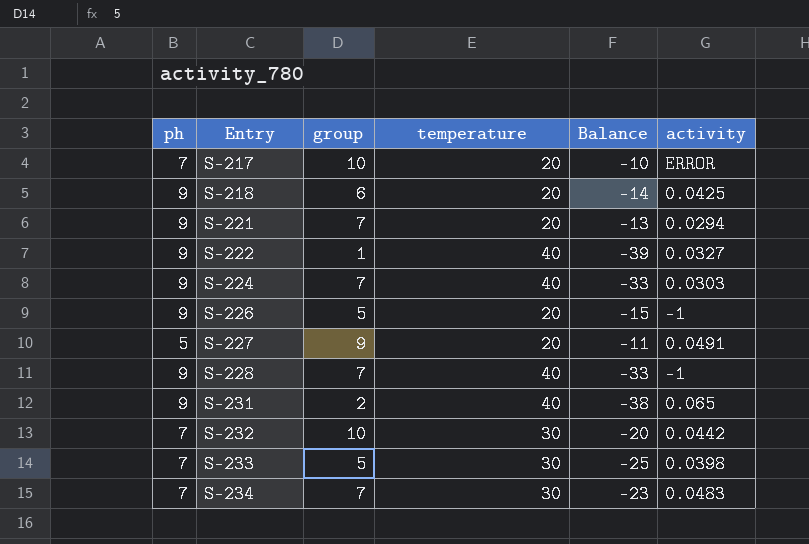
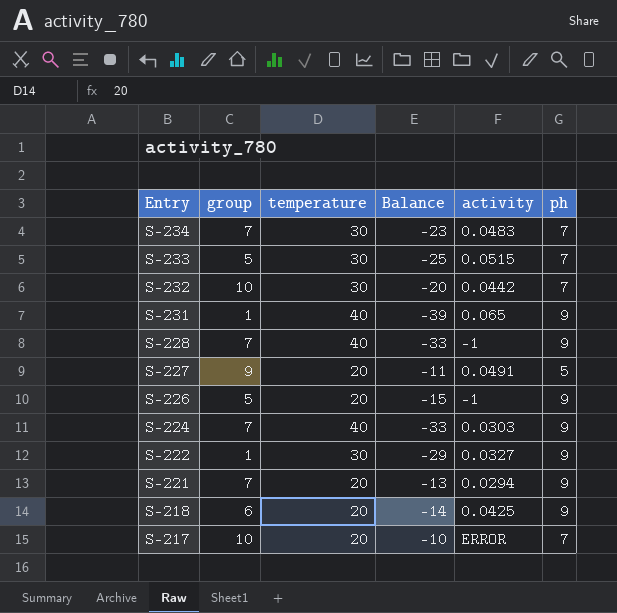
row order: Entry ascending -> Entry descending
column ph | position: 1 -> 6
S-233 | activity: 0.0398 -> 0.0515
S-231 | group: 2 -> 1
S-231 | Balance: -38 -> -39
S-222 | temperature: 40 -> 30
S-222 | Balance: -39 -> -29

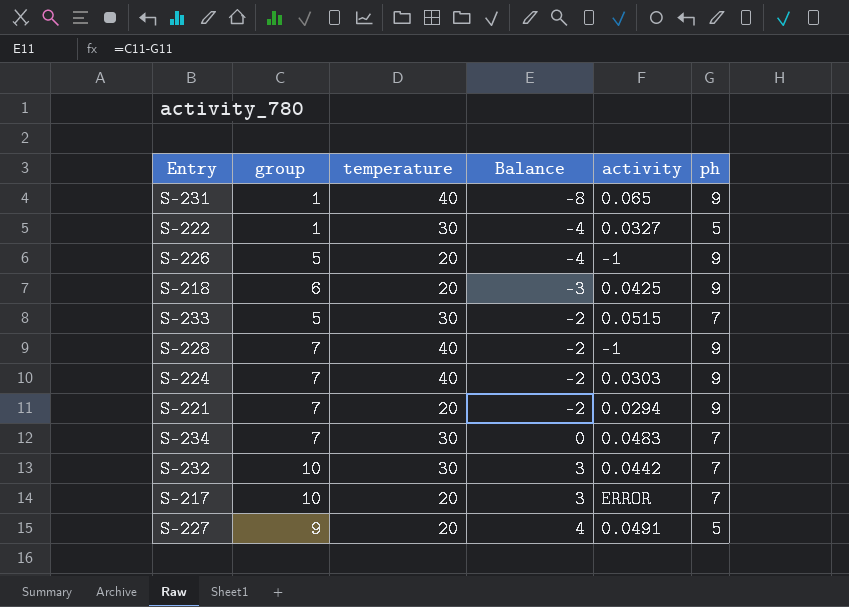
row order: Entry descending -> Balance ascending
column Balance | formula: [group] - [temperature] -> [group] - [ph]
S-222 | ph: 9 -> 5

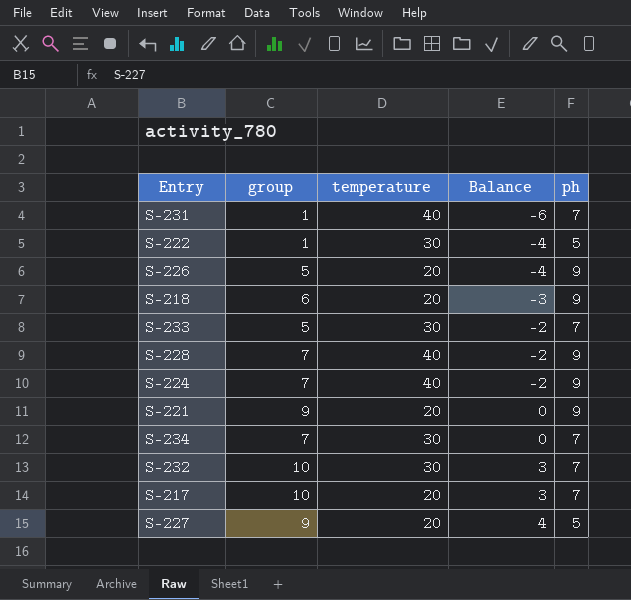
column activity | position: 5 -> none
S-231 | Balance: -8 -> -6
S-231 | ph: 9 -> 7
S-221 | group: 7 -> 9
S-221 | Balance: -2 -> 0

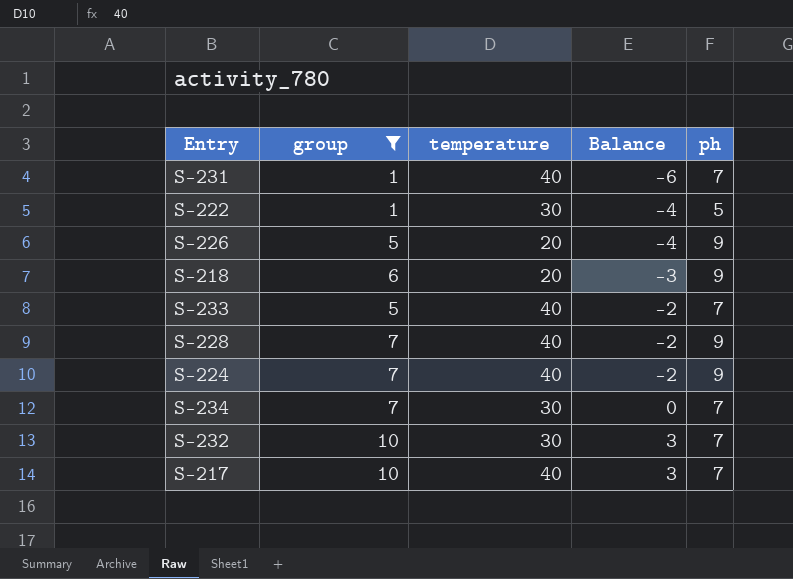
filter: none -> group != 9
S-233 | temperature: 30 -> 40
S-217 | temperature: 20 -> 40

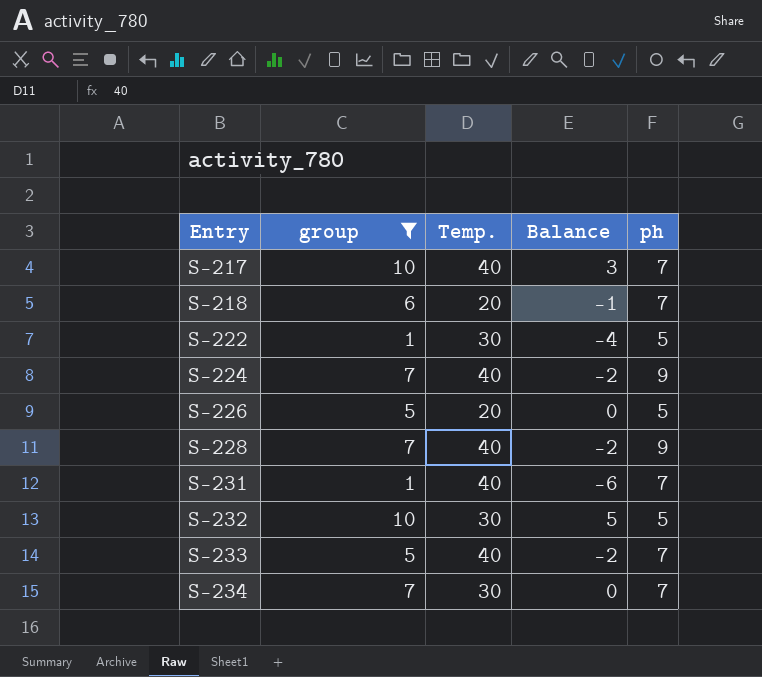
row order: Balance ascending -> Entry ascending
column name: temperature -> Temp.
S-218 | Balance: -3 -> -1
S-218 | ph: 9 -> 7
S-226 | Balance: -4 -> 0
S-226 | ph: 9 -> 5
S-232 | Balance: 3 -> 5
S-232 | ph: 7 -> 5

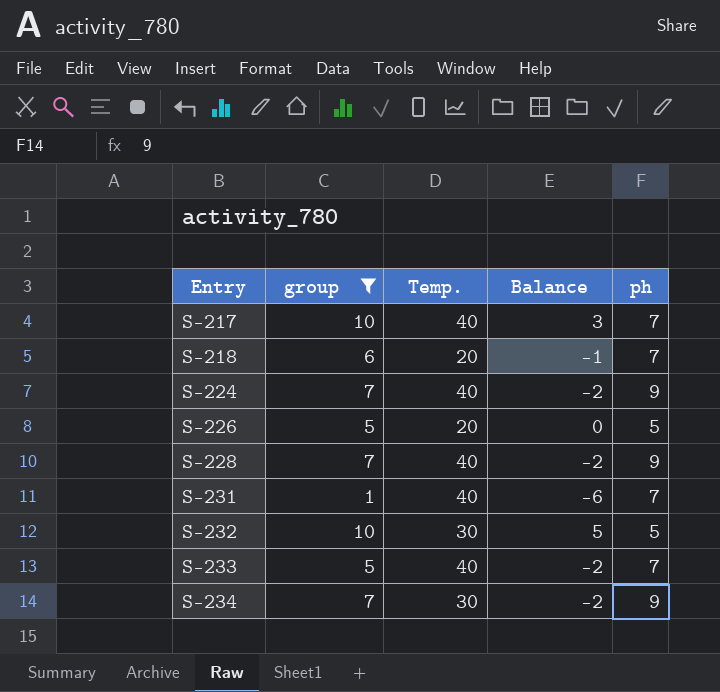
row S-222: 1 | 30 | -4 | 5 -> none
S-234 | Balance: 0 -> -2
S-234 | ph: 7 -> 9

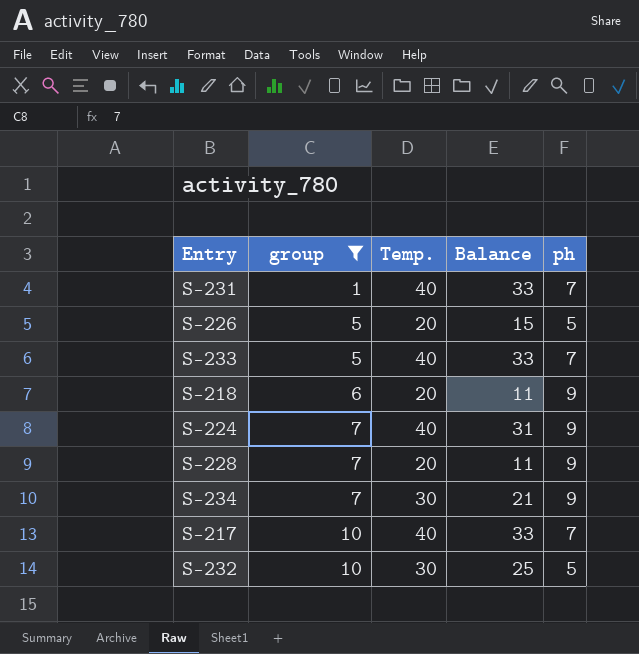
row order: Entry ascending -> group ascending
column Balance | formula: [group] - [ph] -> [Temp.] - [ph]
S-218 | ph: 7 -> 9
S-228 | Temp.: 40 -> 20

